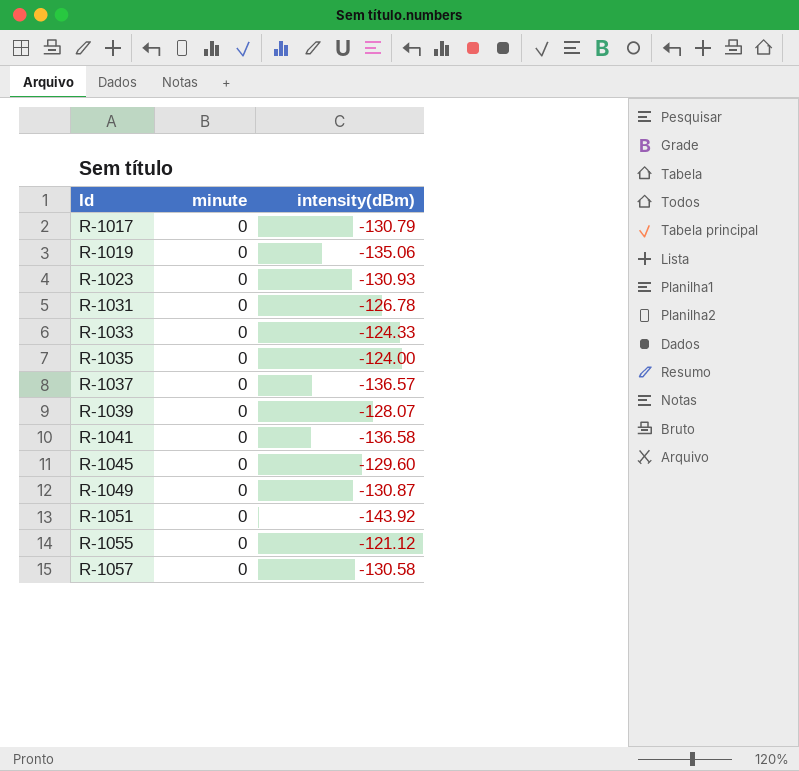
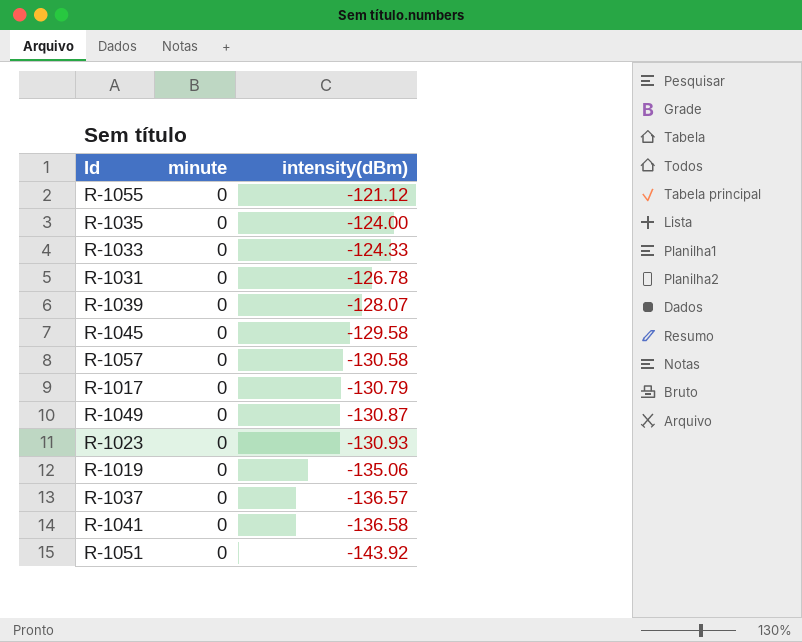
row order: Id ascending -> intensity(dBm) descending
R-1045 | intensity(dBm): -129.60 -> -129.58

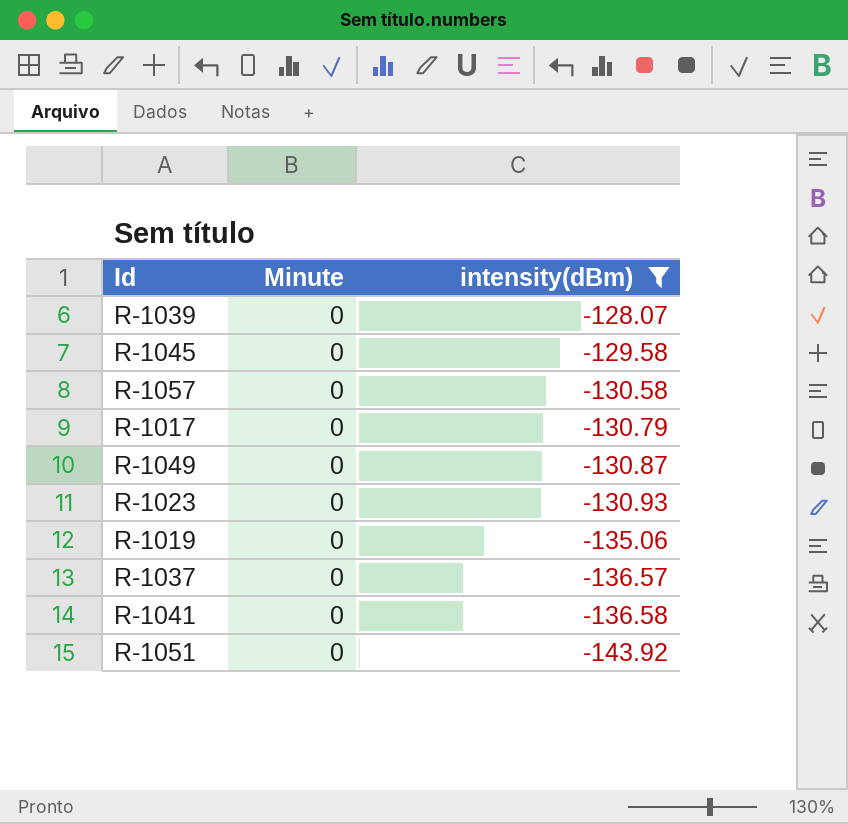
filter: none -> intensity(dBm) <= -128.07
column name: minute -> Minute

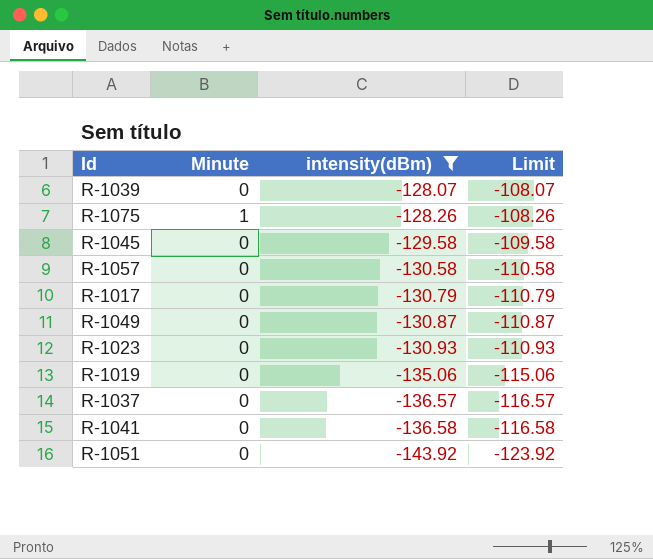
column Limit | formula: none -> [intensity(dBm)] + 20
row R-1075: none -> 1 | -128.26 | -108.26

